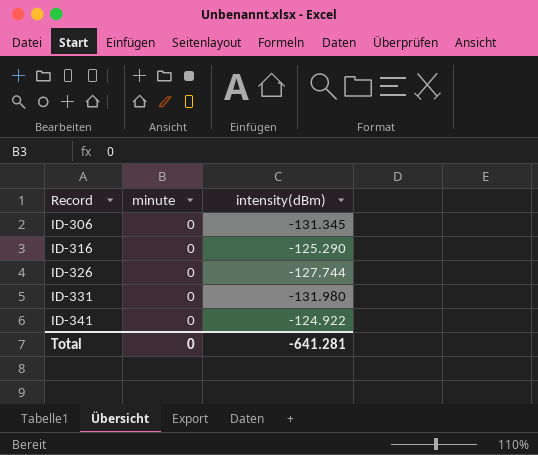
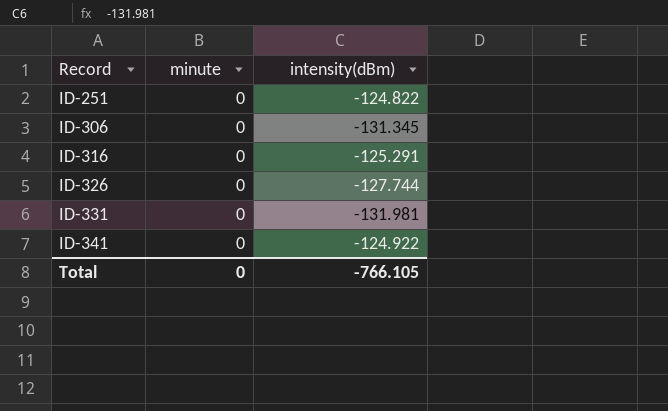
row ID-251: none -> 0 | -124.822
ID-316 | intensity(dBm): -125.290 -> -125.291
ID-331 | intensity(dBm): -131.980 -> -131.981
Total | intensity(dBm): -641.281 -> -766.105

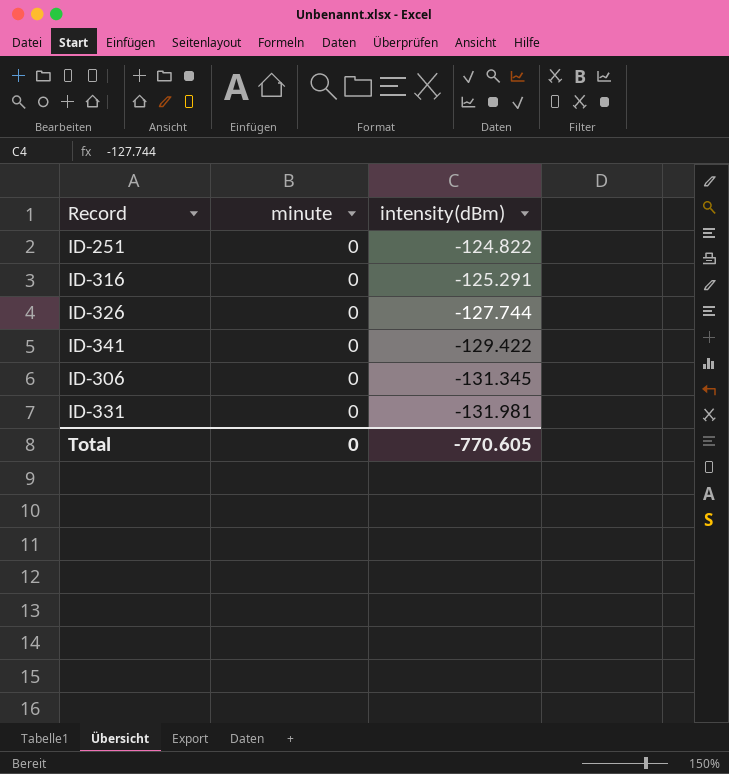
row order: Record ascending -> intensity(dBm) descending
ID-341 | intensity(dBm): -124.922 -> -129.422
Total | intensity(dBm): -766.105 -> -770.605

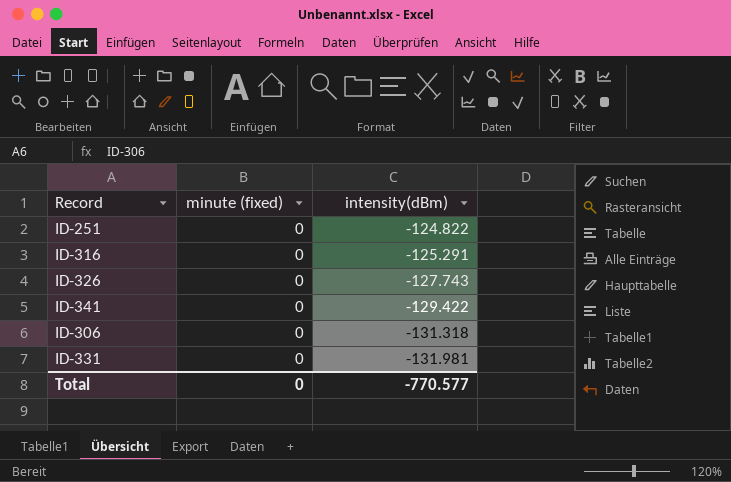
column name: minute -> minute (fixed)
ID-326 | intensity(dBm): -127.744 -> -127.743
ID-306 | intensity(dBm): -131.345 -> -131.318
Total | intensity(dBm): -770.605 -> -770.577

